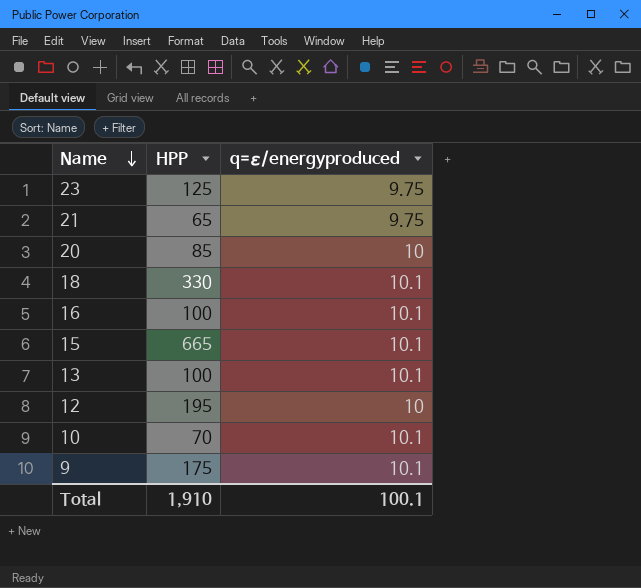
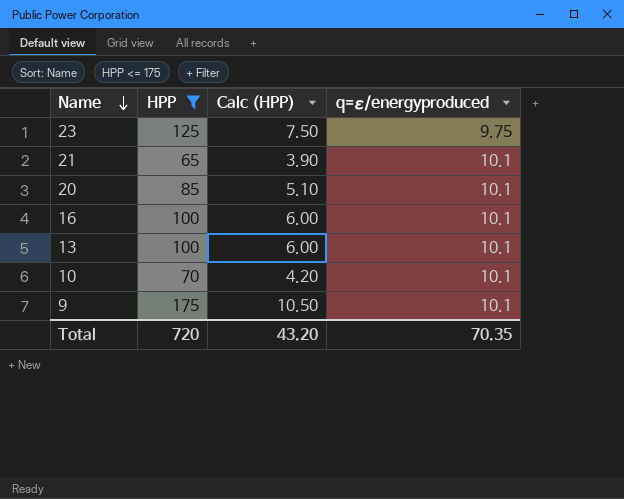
filter: none -> HPP <= 175
column Calc (HPP) | formula: none -> [HPP] * 0.06
21 | q=ε/energyproduced: 9.75 -> 10.1
20 | q=ε/energyproduced: 10 -> 10.1
Total | HPP: 1,910 -> 720
Total | q=ε/energyproduced: 100.1 -> 70.35

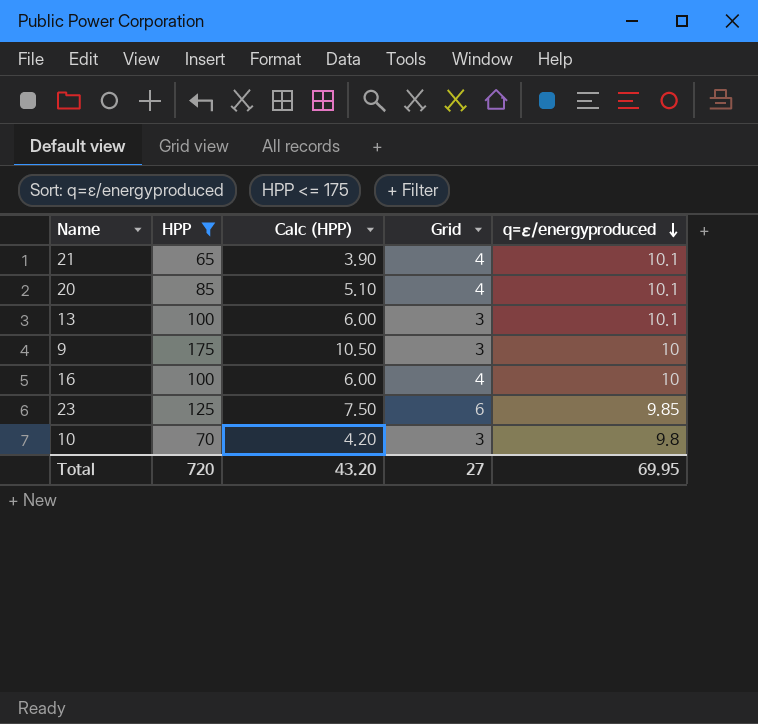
row order: Name descending -> q=ε/energyproduced descending
column Grid | position: none -> 4
9 | q=ε/energyproduced: 10.1 -> 10
16 | q=ε/energyproduced: 10.1 -> 10
23 | q=ε/energyproduced: 9.75 -> 9.85
10 | q=ε/energyproduced: 10.1 -> 9.8
Total | q=ε/energyproduced: 70.35 -> 69.95

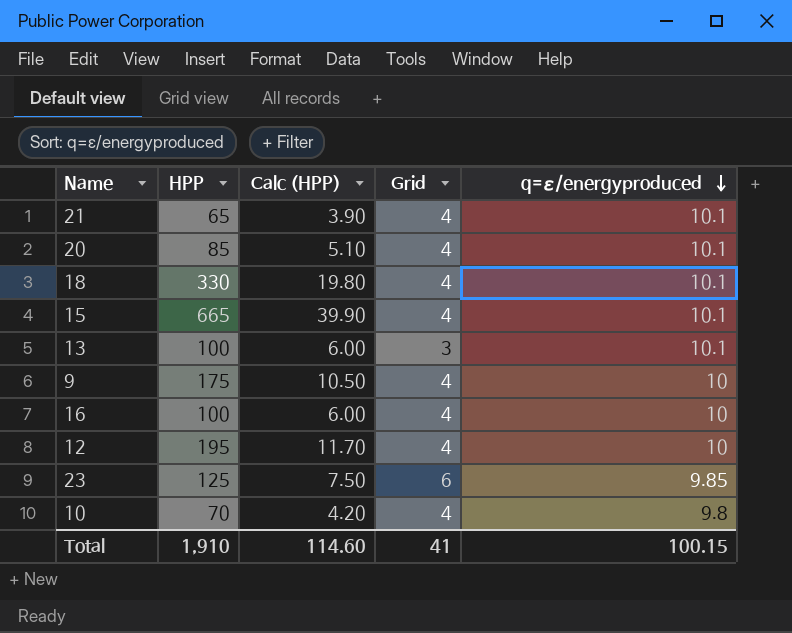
filter: HPP <= 175 -> none
9 | Grid: 3 -> 4
10 | Grid: 3 -> 4
Total | HPP: 720 -> 1,910
Total | Calc (HPP): 43.20 -> 114.60
Total | Grid: 27 -> 41
Total | q=ε/energyproduced: 69.95 -> 100.15

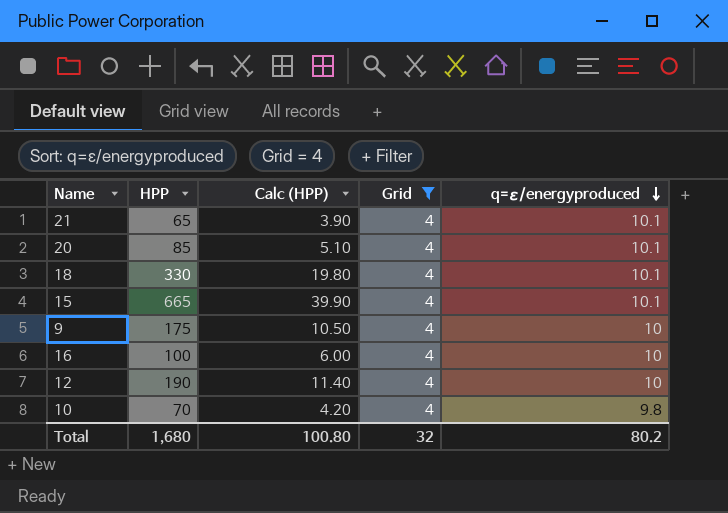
filter: none -> Grid = 4
12 | HPP: 195 -> 190
12 | Calc (HPP): 11.70 -> 11.40
Total | HPP: 1,910 -> 1,680
Total | Calc (HPP): 114.60 -> 100.80
Total | Grid: 41 -> 32
Total | q=ε/energyproduced: 100.15 -> 80.2

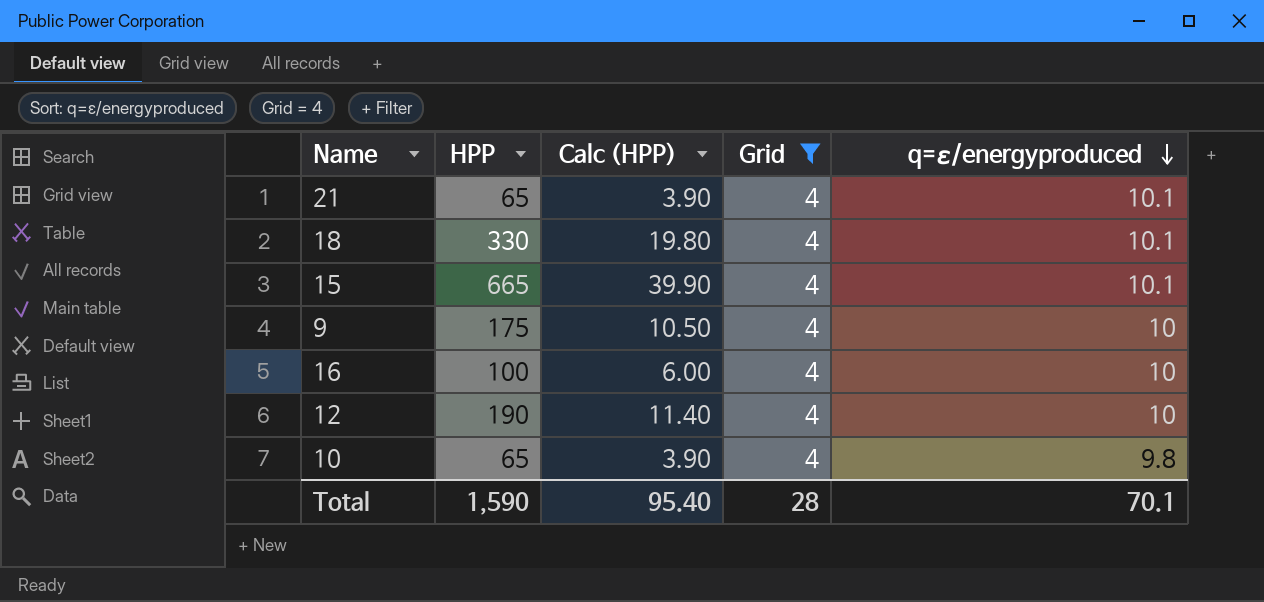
row 20: 85 | 5.10 | 4 | 10.1 -> none
10 | HPP: 70 -> 65
10 | Calc (HPP): 4.20 -> 3.90
Total | HPP: 1,680 -> 1,590
Total | Calc (HPP): 100.80 -> 95.40
Total | Grid: 32 -> 28
Total | q=ε/energyproduced: 80.2 -> 70.1

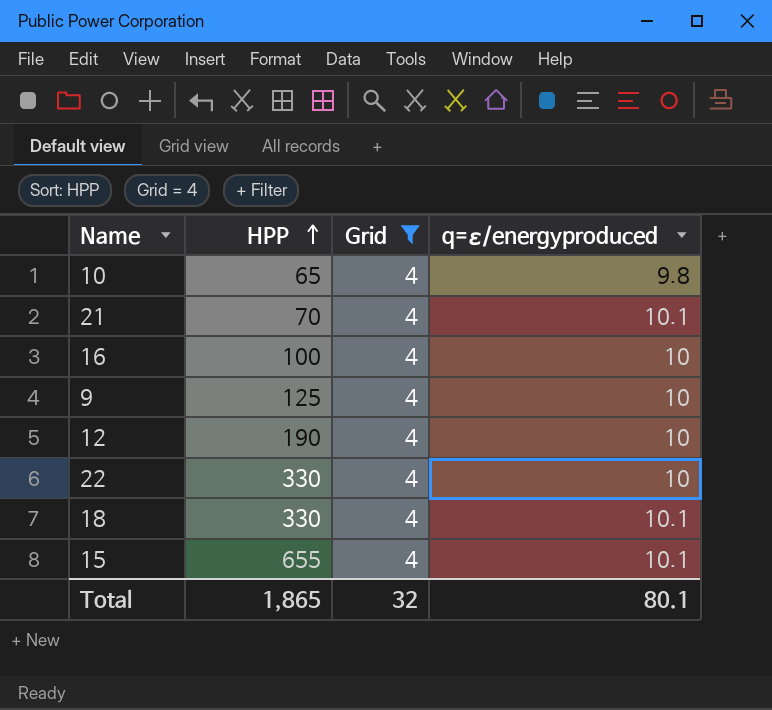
row order: q=ε/energyproduced descending -> HPP ascending
column Calc (HPP) | formula: [HPP] * 0.06 -> none
21 | HPP: 65 -> 70
9 | HPP: 175 -> 125
row 22: none -> 330 | 4 | 10
15 | HPP: 665 -> 655
Total | HPP: 1,590 -> 1,865
Total | Grid: 28 -> 32
Total | q=ε/energyproduced: 70.1 -> 80.1

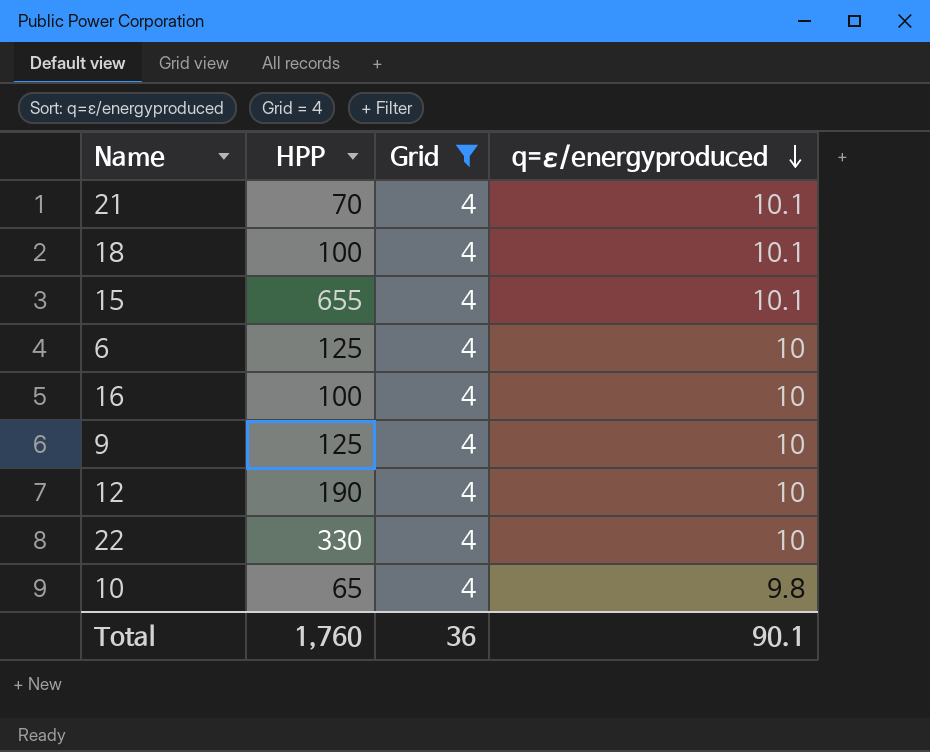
row order: HPP ascending -> q=ε/energyproduced descending
18 | HPP: 330 -> 100
row 6: none -> 125 | 4 | 10
Total | HPP: 1,865 -> 1,760
Total | Grid: 32 -> 36
Total | q=ε/energyproduced: 80.1 -> 90.1

